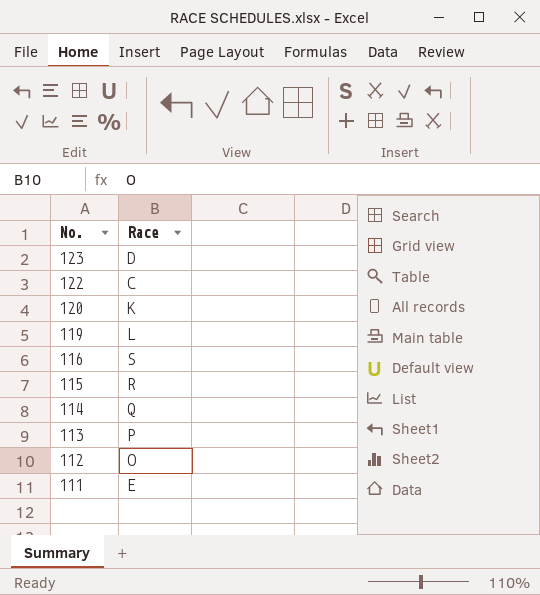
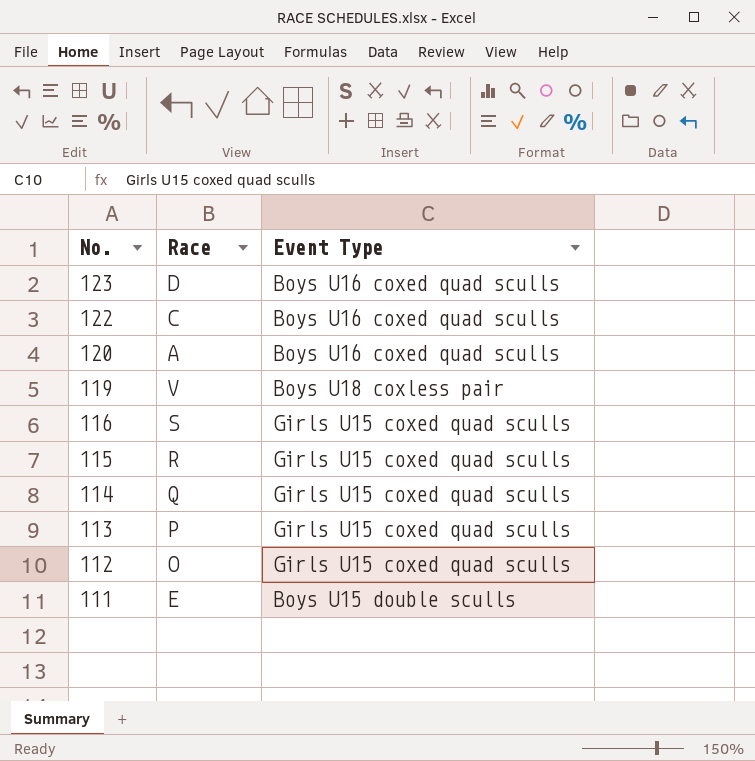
column Event Type | position: none -> 3
120 | Race: K -> A
119 | Race: L -> V

